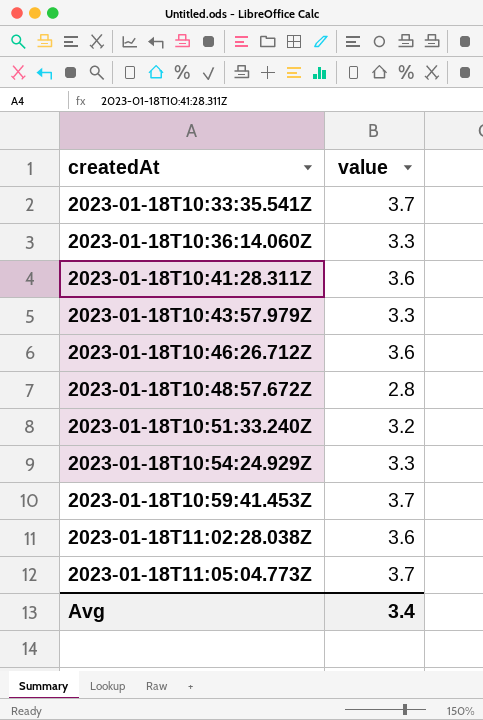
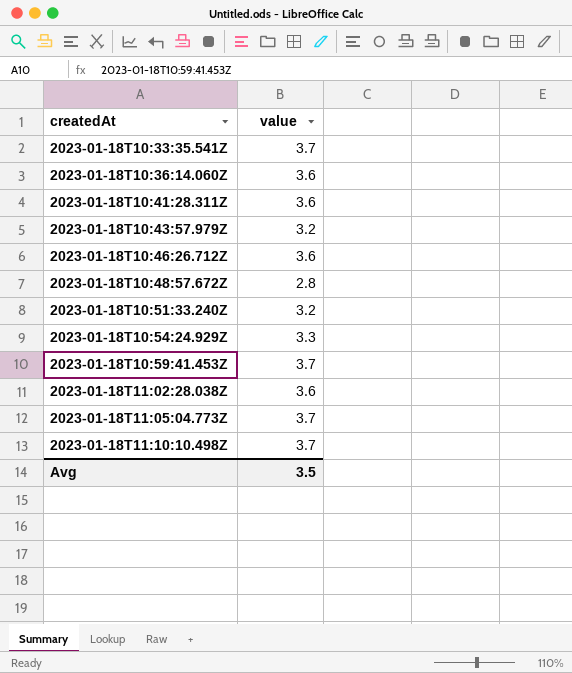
2023-01-18T10:36:14.060Z | value: 3.3 -> 3.6
2023-01-18T10:43:57.979Z | value: 3.3 -> 3.2
row 2023-01-18T11:10:10.498Z: none -> 3.7
Avg | value: 3.4 -> 3.5

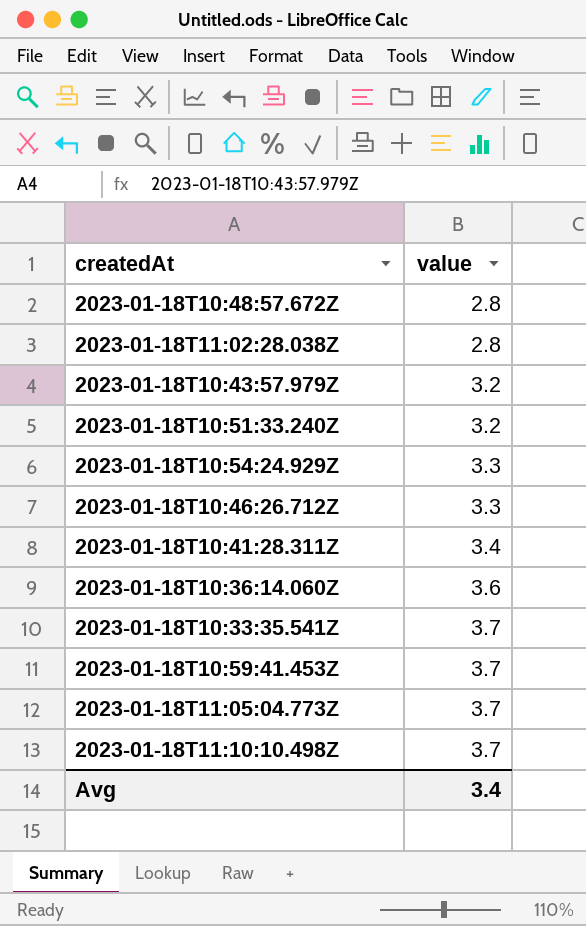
row order: createdAt ascending -> value ascending
2023-01-18T11:02:28.038Z | value: 3.6 -> 2.8
2023-01-18T10:46:26.712Z | value: 3.6 -> 3.3
2023-01-18T10:41:28.311Z | value: 3.6 -> 3.4
Avg | value: 3.5 -> 3.4

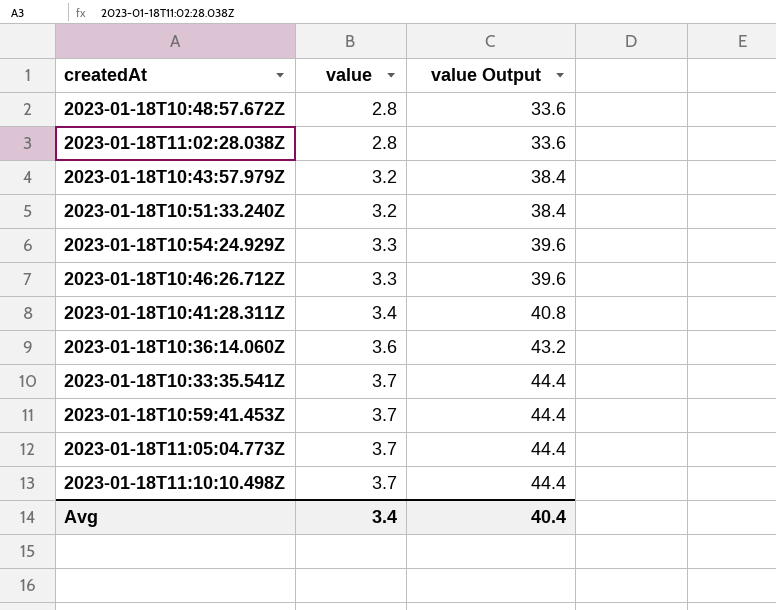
column value Output | formula: none -> [value] * 12

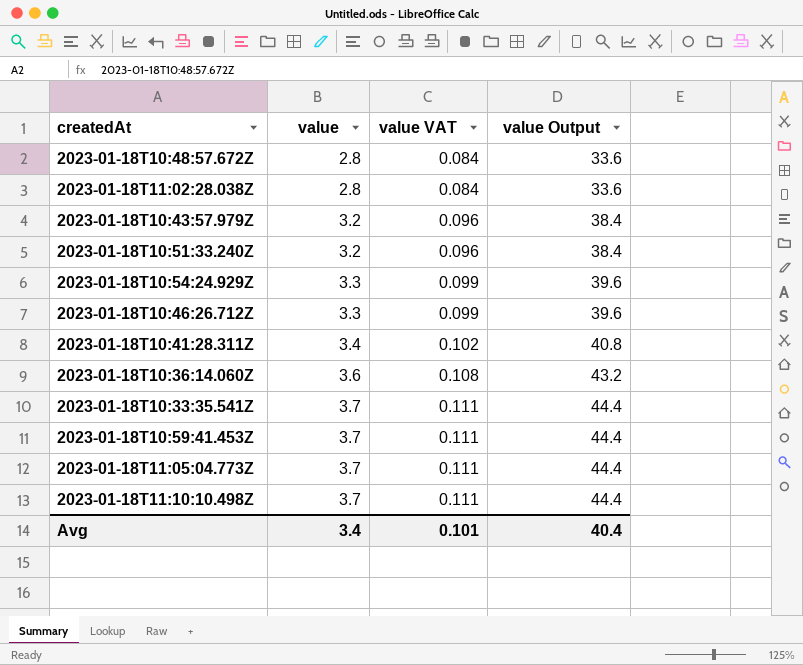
column value VAT | formula: none -> [value] * 0.03

